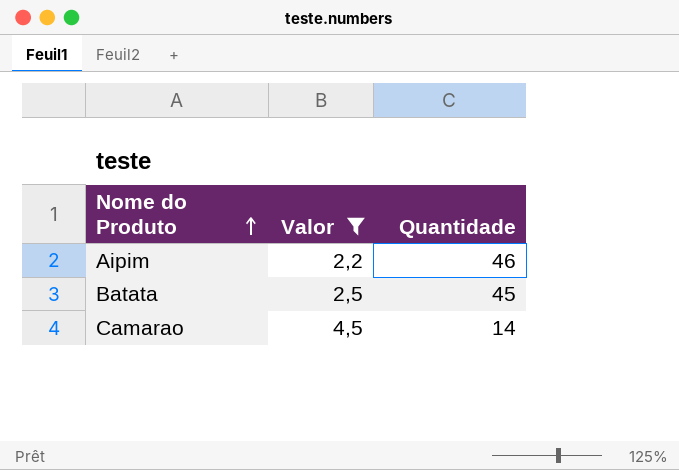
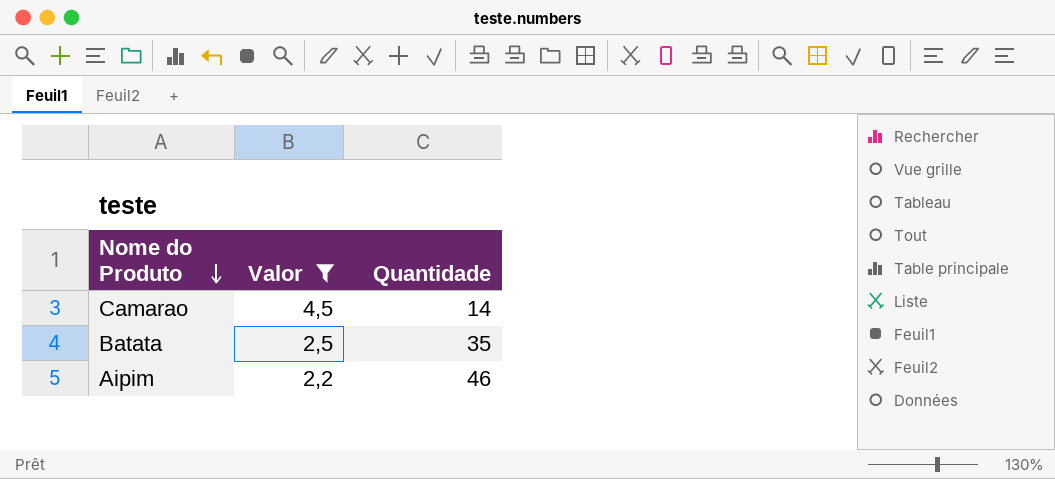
row order: Nome do Produto ascending -> Nome do Produto descending
Batata | Quantidade: 45 -> 35

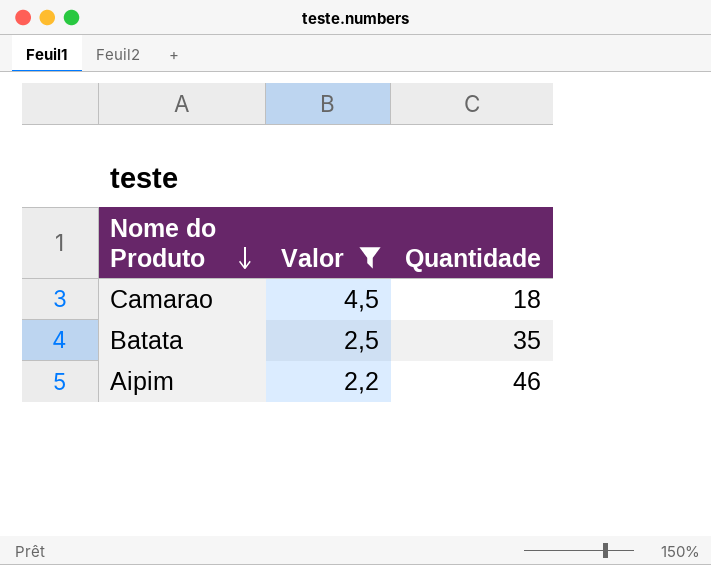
Camarao | Quantidade: 14 -> 18

